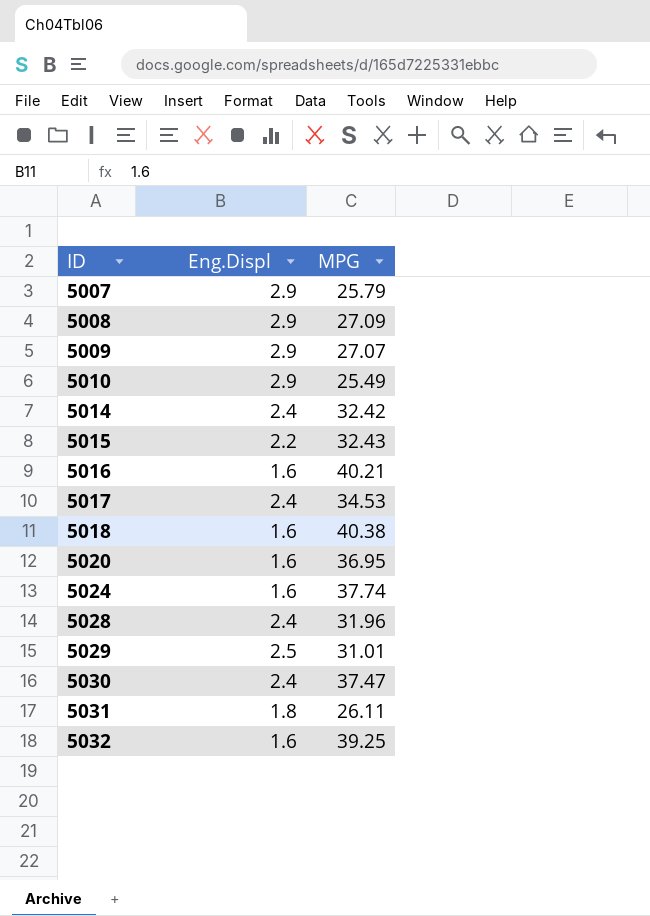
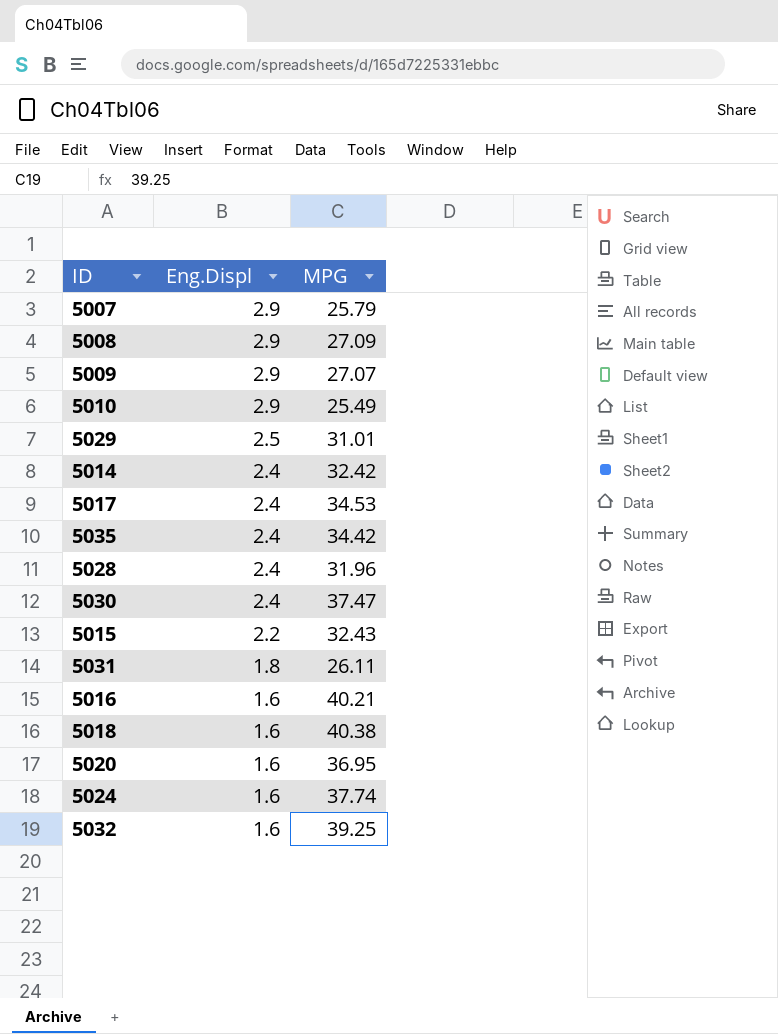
row order: ID ascending -> Eng.Displ descending
row 5035: none -> 2.4 | 34.42

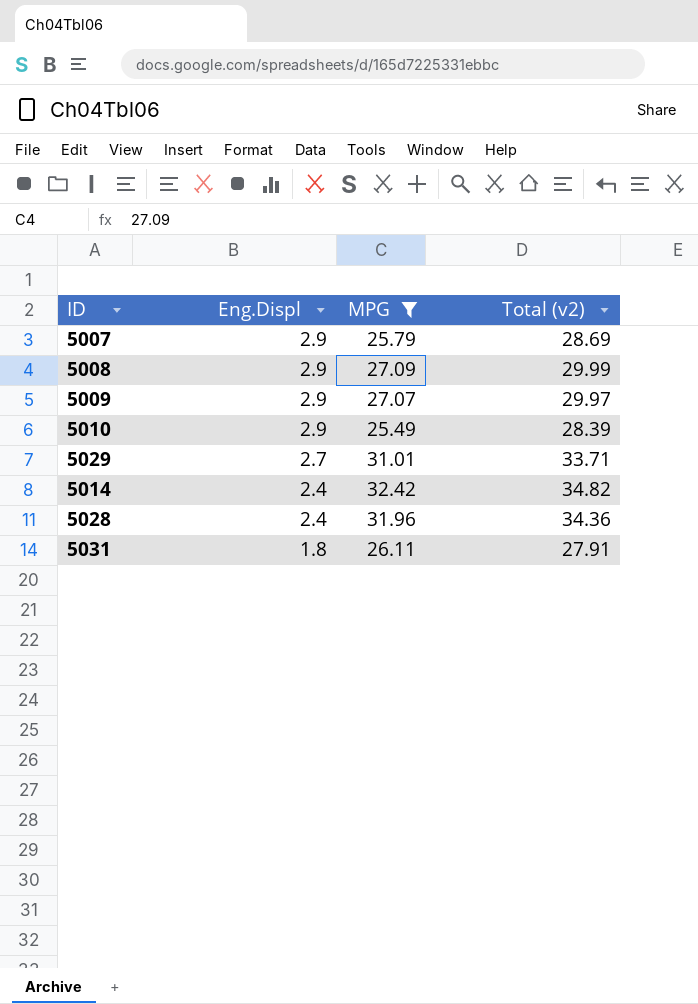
filter: none -> MPG <= 32.42
column Total (v2) | formula: none -> [Eng.Displ] + [MPG]
5029 | Eng.Displ: 2.5 -> 2.7

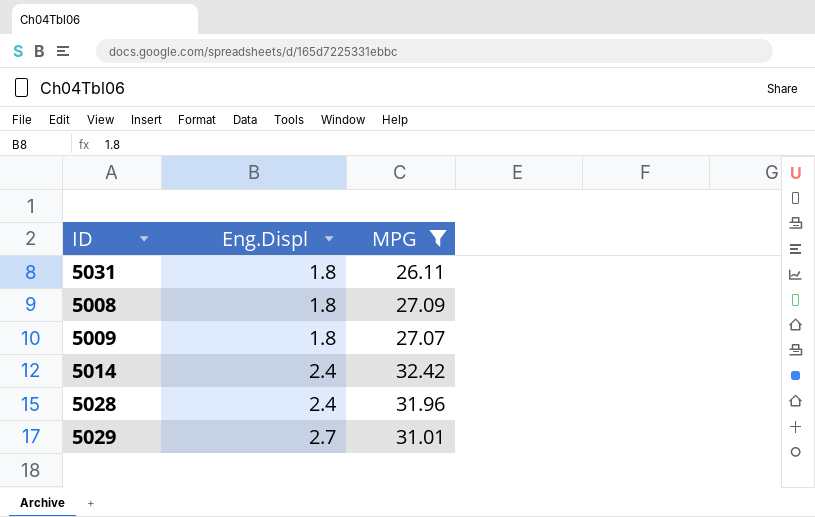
row order: Eng.Displ descending -> Eng.Displ ascending
column Total (v2) | formula: [Eng.Displ] + [MPG] -> none
row 5007: 2.9 | 25.79 | 28.69 -> none
row 5010: 2.9 | 25.49 | 28.39 -> none
5008 | Eng.Displ: 2.9 -> 1.8
5009 | Eng.Displ: 2.9 -> 1.8

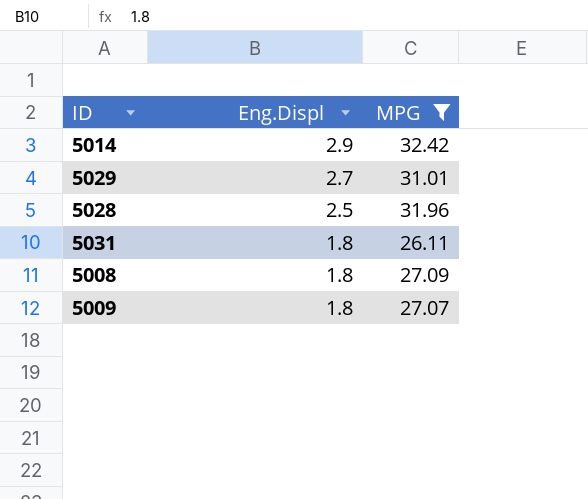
row order: Eng.Displ ascending -> Eng.Displ descending
5014 | Eng.Displ: 2.4 -> 2.9
5028 | Eng.Displ: 2.4 -> 2.5

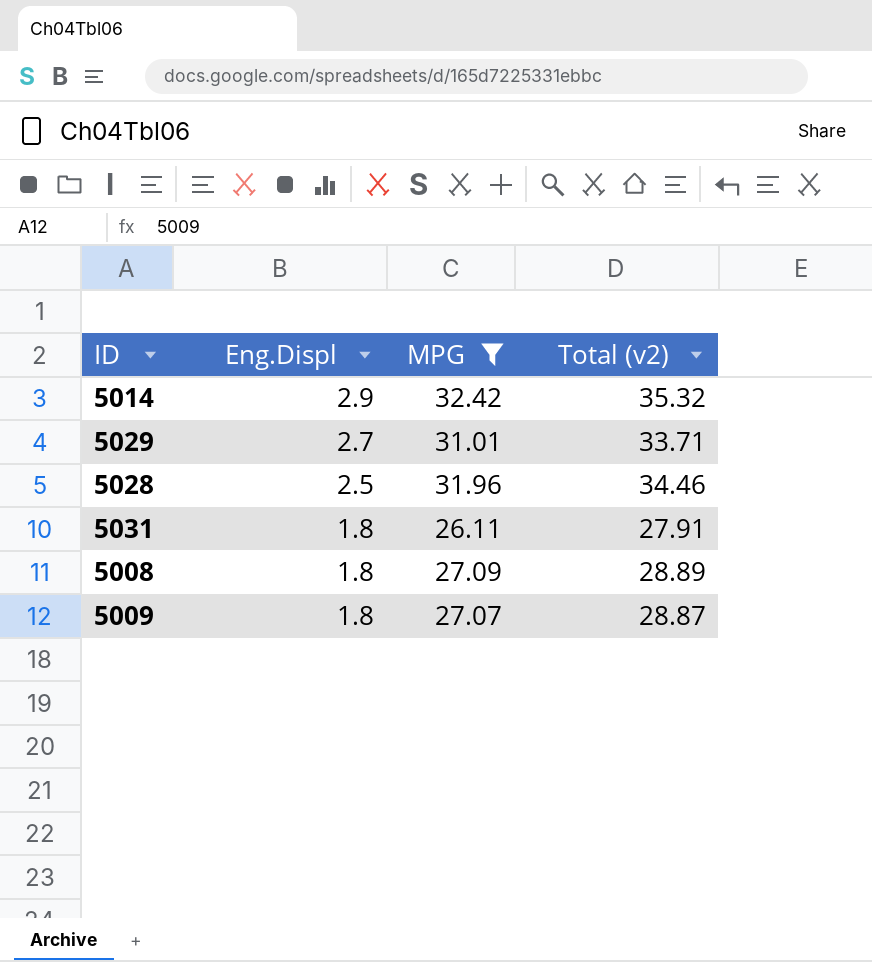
column Total (v2) | formula: none -> [Eng.Displ] + [MPG]

